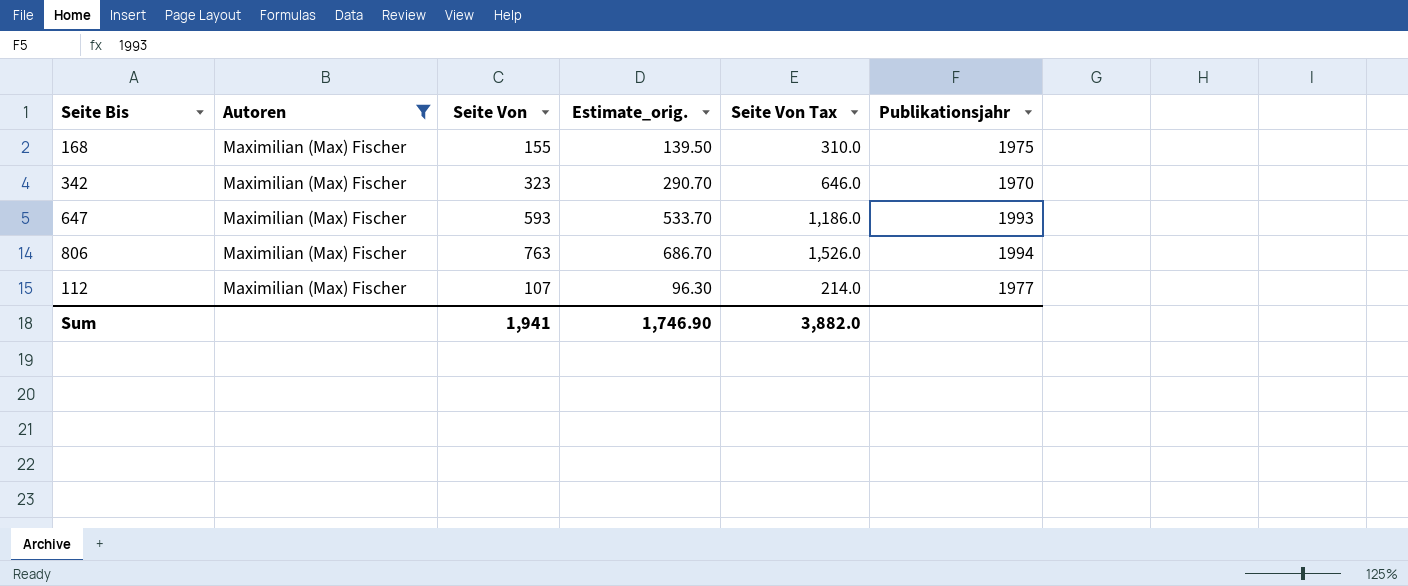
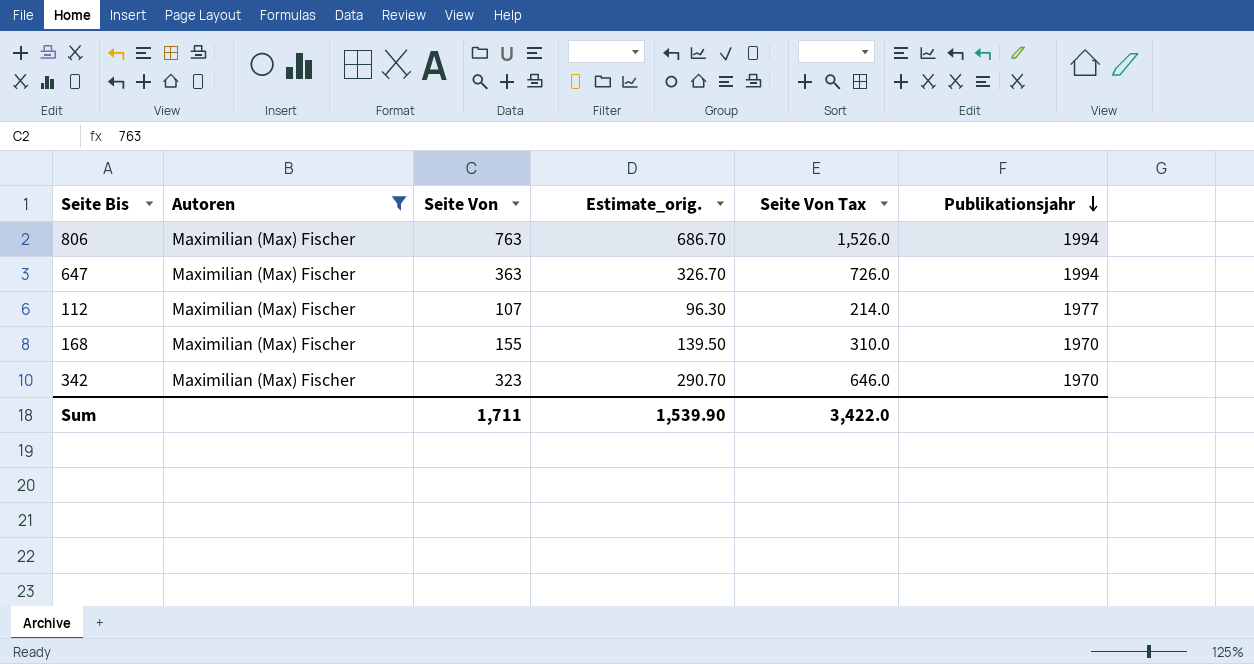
row order: none -> Publikationsjahr descending
647 | Seite Von: 593 -> 363
647 | Estimate_orig.: 533.70 -> 326.70
647 | Seite Von Tax: 1,186.0 -> 726.0
647 | Publikationsjahr: 1993 -> 1994
168 | Publikationsjahr: 1975 -> 1970
Sum | Seite Von: 1,941 -> 1,711
Sum | Estimate_orig.: 1,746.90 -> 1,539.90
Sum | Seite Von Tax: 3,882.0 -> 3,422.0

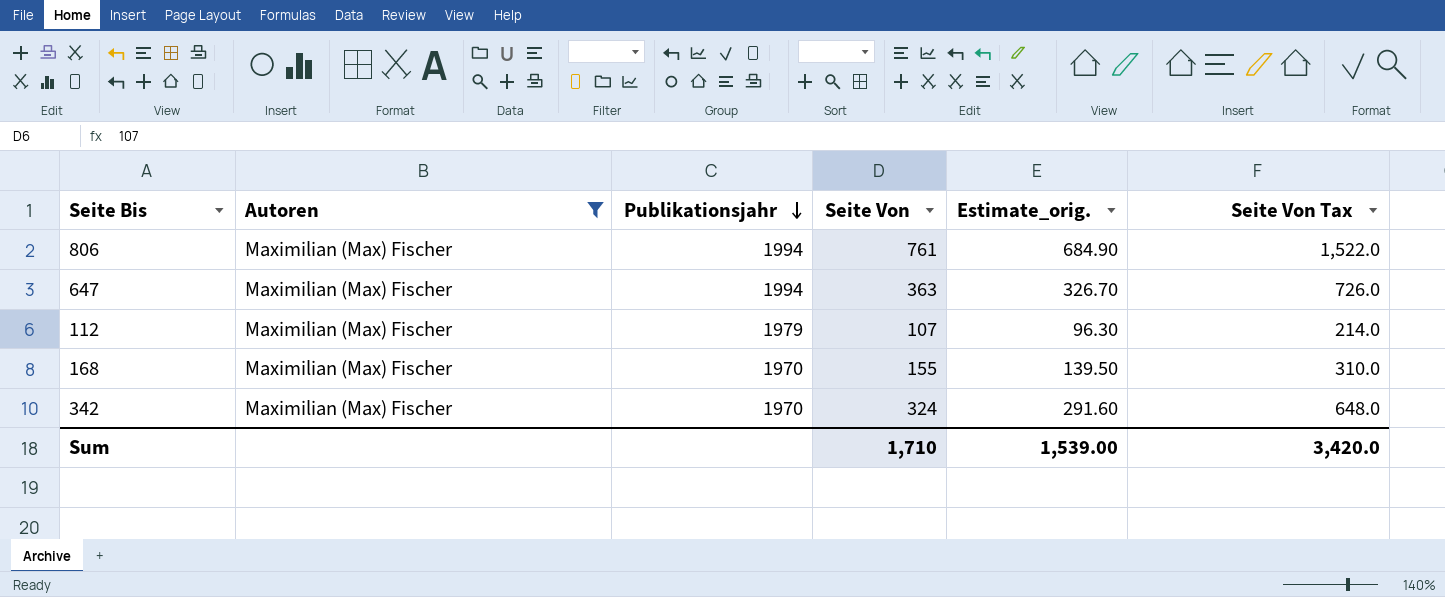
column Publikationsjahr | position: 6 -> 3
806 | Seite Von: 763 -> 761
806 | Estimate_orig.: 686.70 -> 684.90
806 | Seite Von Tax: 1,526.0 -> 1,522.0
112 | Publikationsjahr: 1977 -> 1979
342 | Seite Von: 323 -> 324
342 | Estimate_orig.: 290.70 -> 291.60
342 | Seite Von Tax: 646.0 -> 648.0
Sum | Seite Von: 1,711 -> 1,710
Sum | Estimate_orig.: 1,539.90 -> 1,539.00
Sum | Seite Von Tax: 3,422.0 -> 3,420.0

